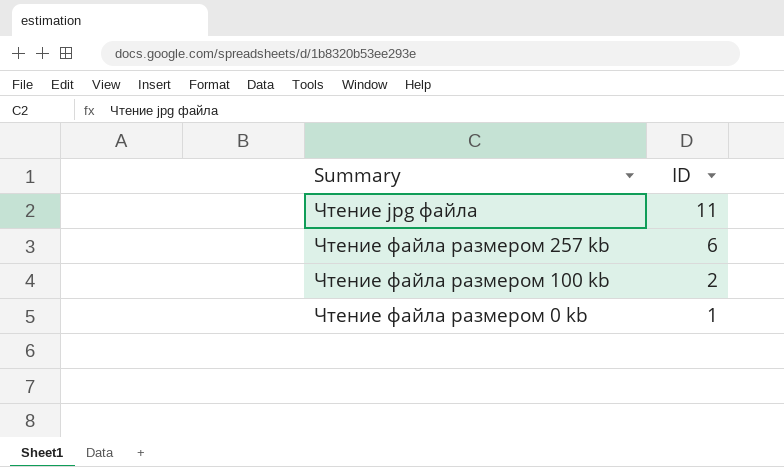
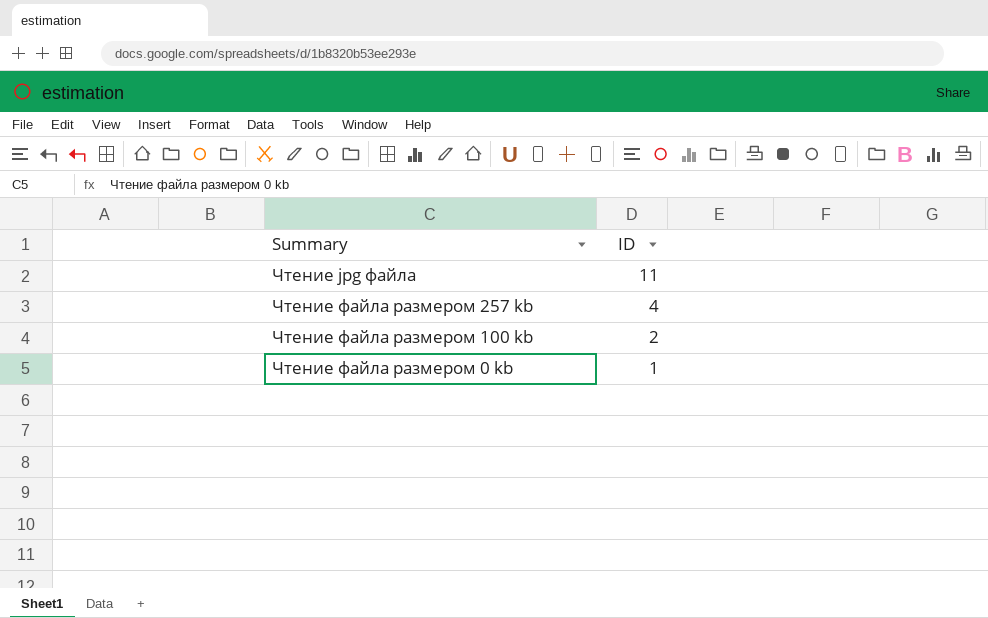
Чтение файла размером 257 kb | ID: 6 -> 4

